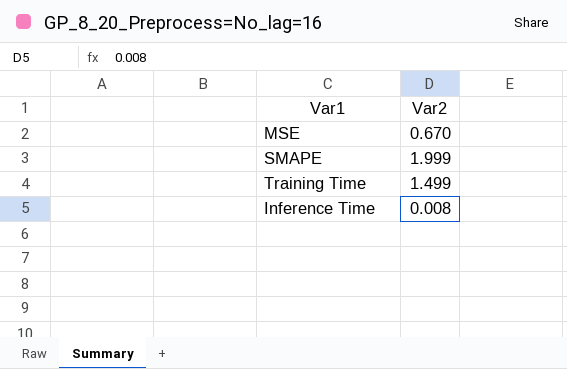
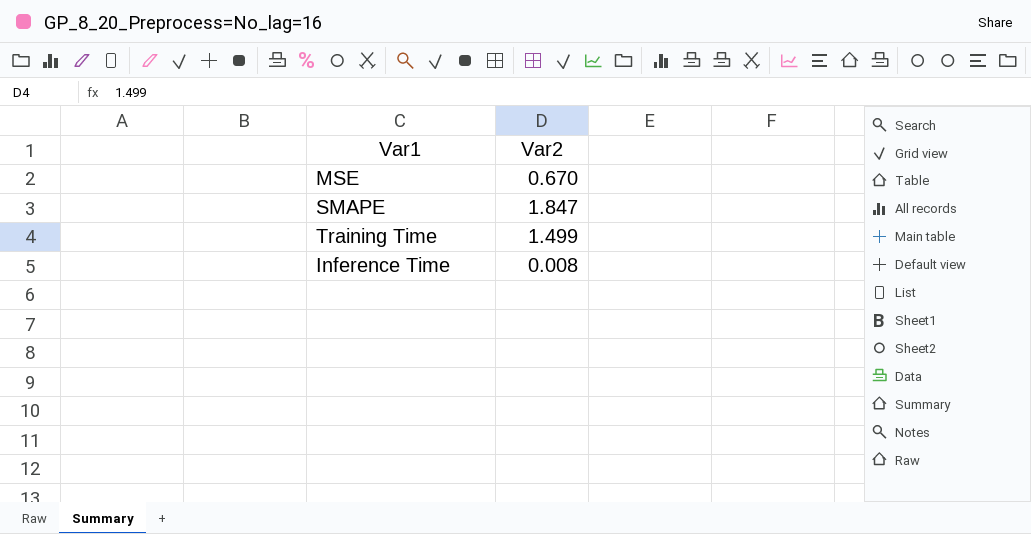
SMAPE | Var2: 1.999 -> 1.847

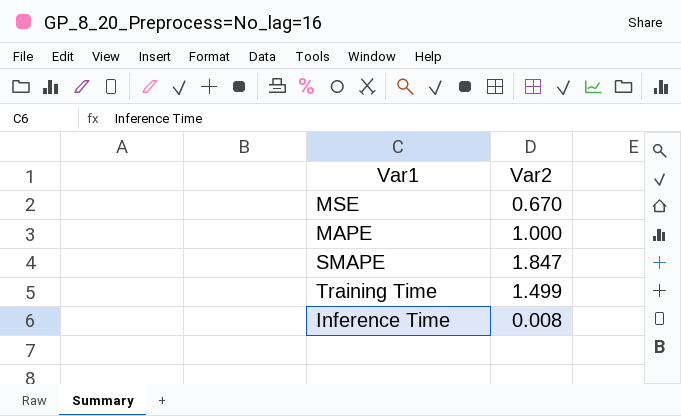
row MAPE: none -> 1.000

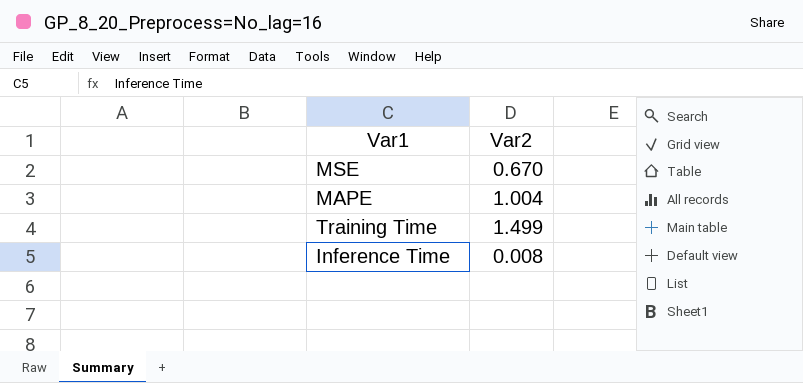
row SMAPE: 1.847 -> none
MAPE | Var2: 1.000 -> 1.004

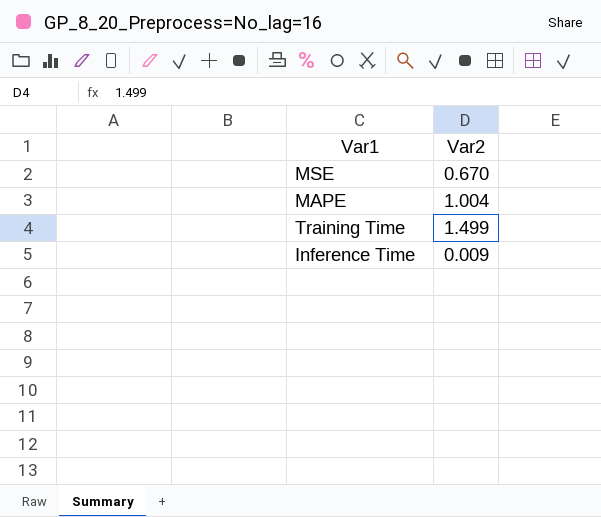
Inference Time | Var2: 0.008 -> 0.009

